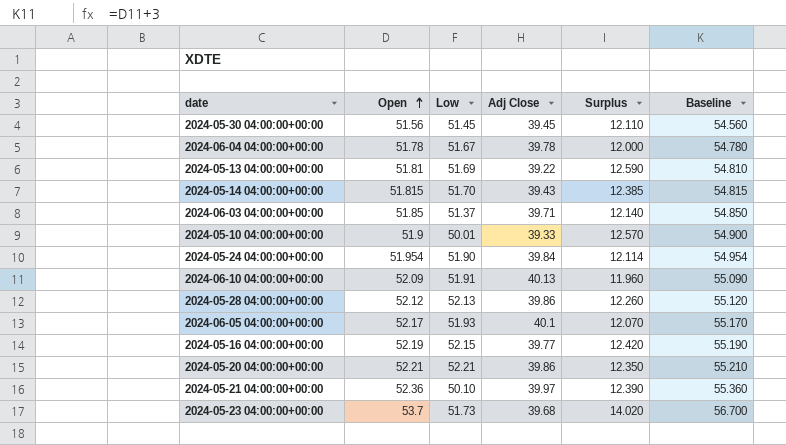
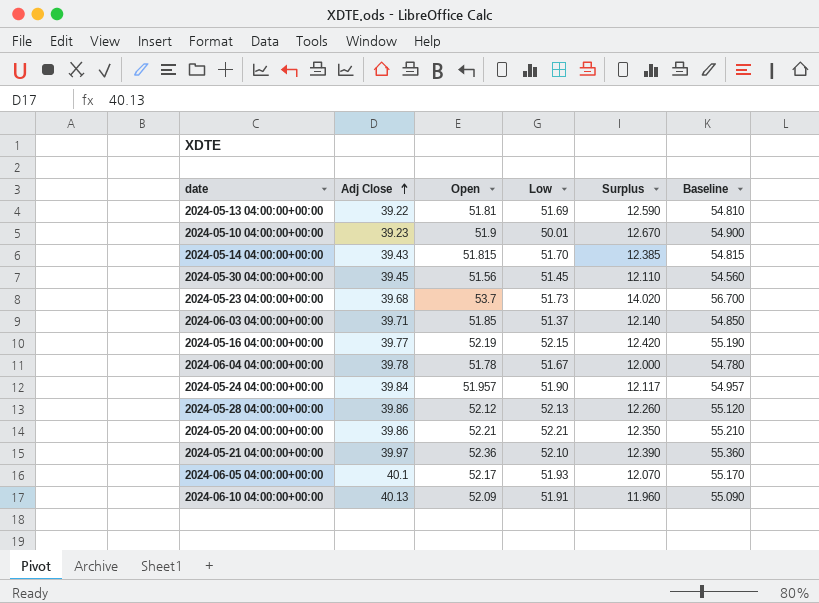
row order: Open ascending -> Adj Close ascending
column Adj Close | position: 4 -> 2
2024-05-10 04:00:00+00:00 | Adj Close: 39.33 -> 39.23
2024-05-10 04:00:00+00:00 | Surplus: 12.570 -> 12.670
2024-05-24 04:00:00+00:00 | Open: 51.954 -> 51.957
2024-05-24 04:00:00+00:00 | Surplus: 12.114 -> 12.117
2024-05-24 04:00:00+00:00 | Baseline: 54.954 -> 54.957
2024-05-21 04:00:00+00:00 | Low: 50.10 -> 52.10

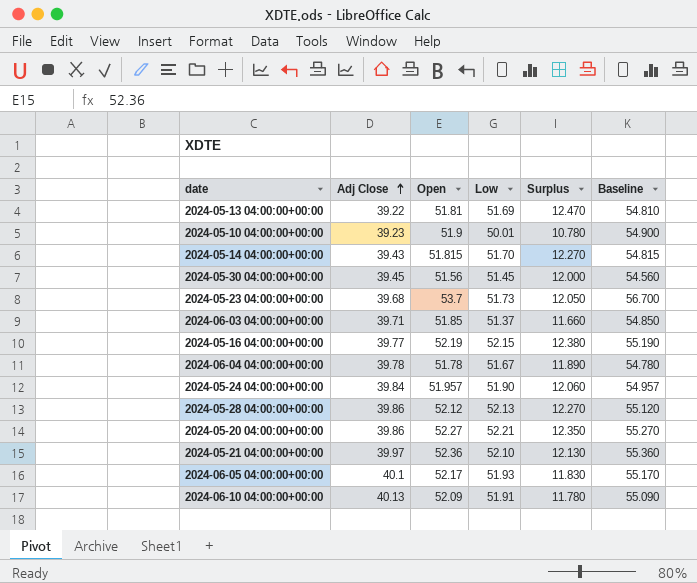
column Surplus | formula: [Open] - [Adj Close] -> [Low] - [Adj Close]
2024-05-20 04:00:00+00:00 | Open: 52.21 -> 52.27
2024-05-20 04:00:00+00:00 | Baseline: 55.210 -> 55.270

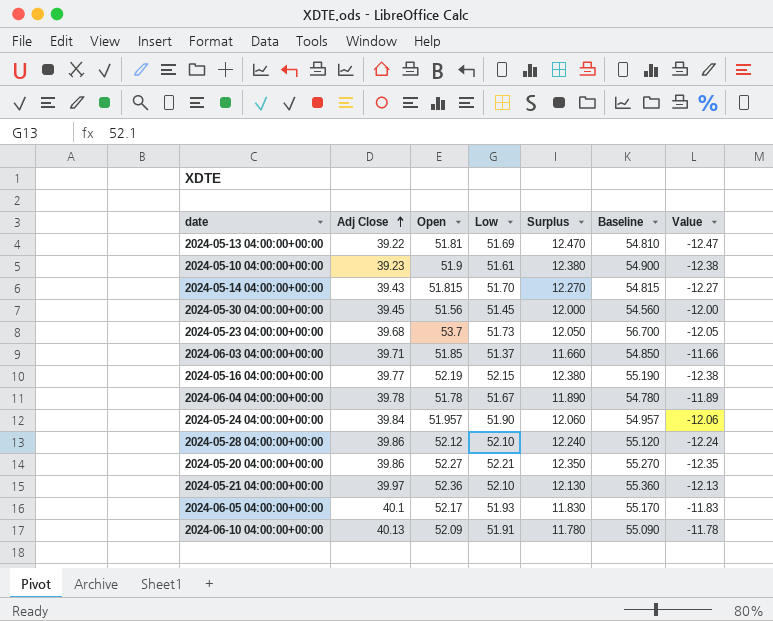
column Value | formula: none -> [Adj Close] - [Low]
2024-05-10 04:00:00+00:00 | Low: 50.01 -> 51.61
2024-05-10 04:00:00+00:00 | Surplus: 10.780 -> 12.380
2024-05-28 04:00:00+00:00 | Low: 52.13 -> 52.10
2024-05-28 04:00:00+00:00 | Surplus: 12.270 -> 12.240

